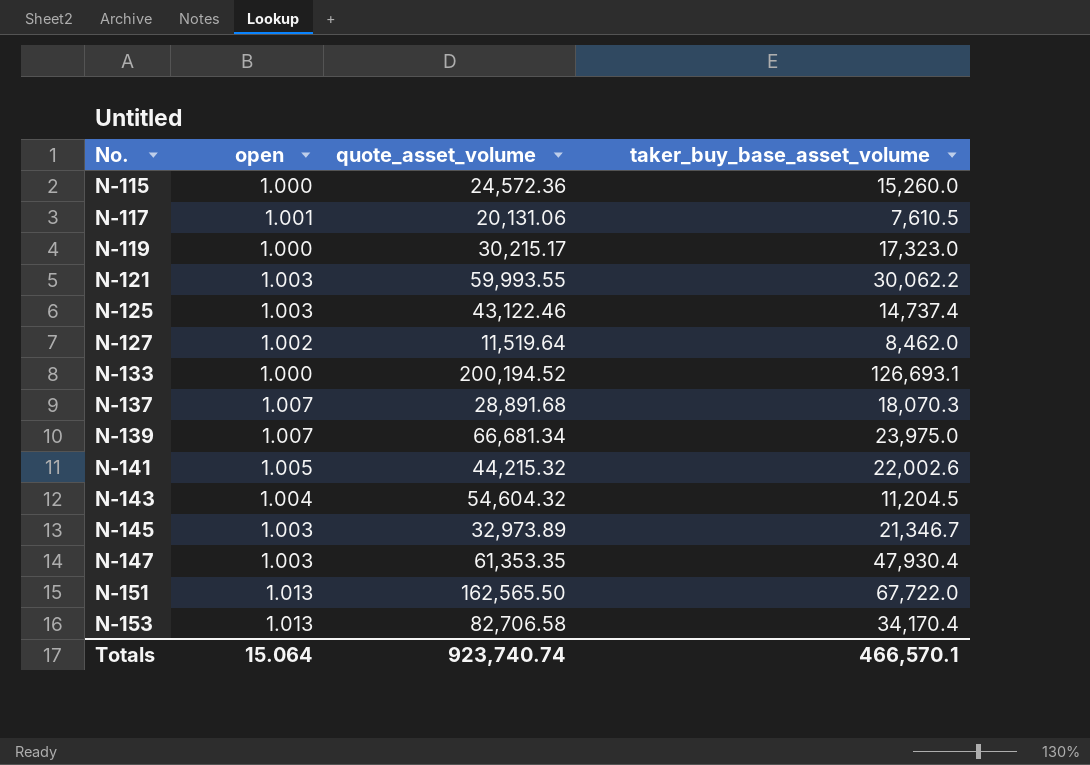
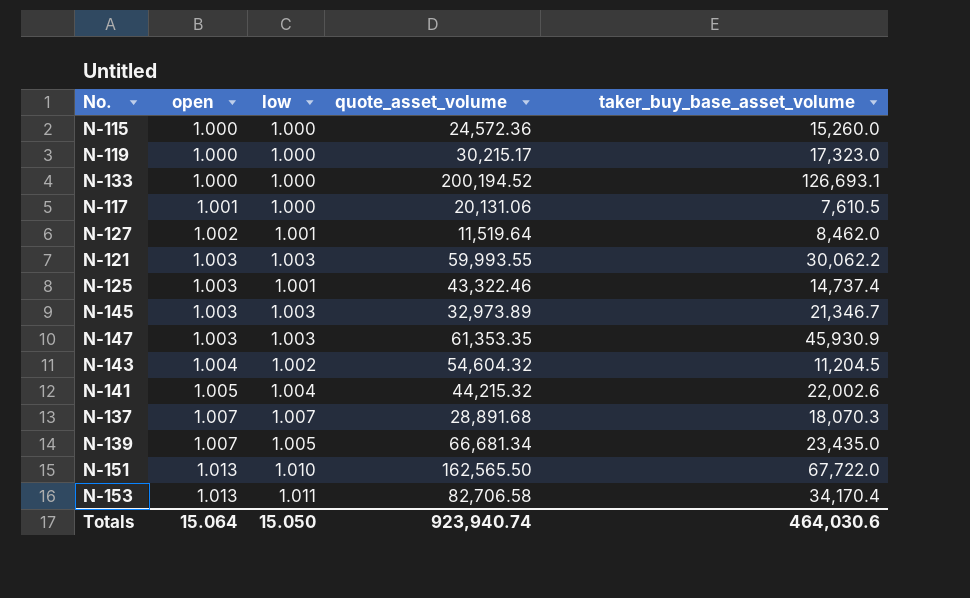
row order: No. ascending -> open ascending
column low | position: none -> 3
N-125 | quote_asset_volume: 43,122.46 -> 43,322.46
N-147 | taker_buy_base_asset_volume: 47,930.4 -> 45,930.9
N-139 | taker_buy_base_asset_volume: 23,975.0 -> 23,435.0
Totals | quote_asset_volume: 923,740.74 -> 923,940.74
Totals | taker_buy_base_asset_volume: 466,570.1 -> 464,030.6

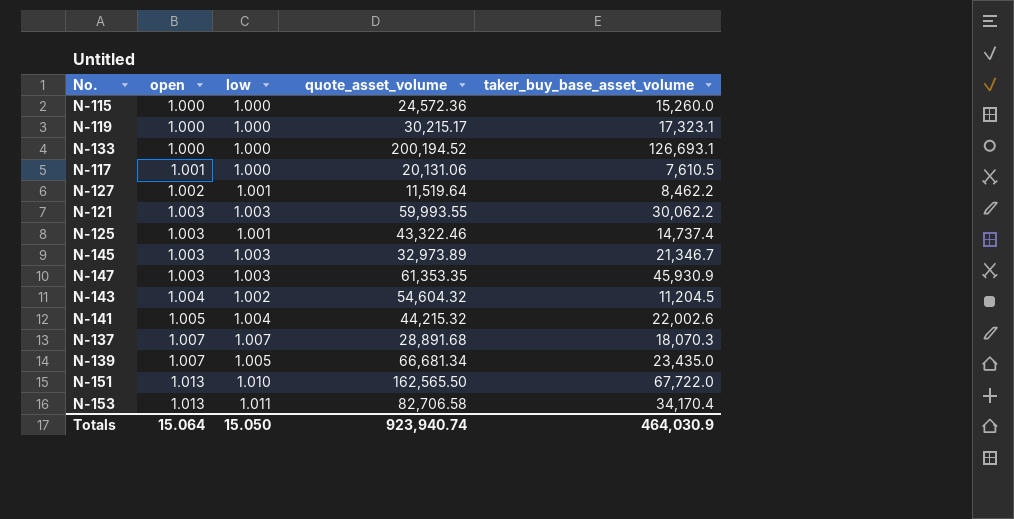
N-119 | taker_buy_base_asset_volume: 17,323.0 -> 17,323.1
N-127 | taker_buy_base_asset_volume: 8,462.0 -> 8,462.2
Totals | taker_buy_base_asset_volume: 464,030.6 -> 464,030.9

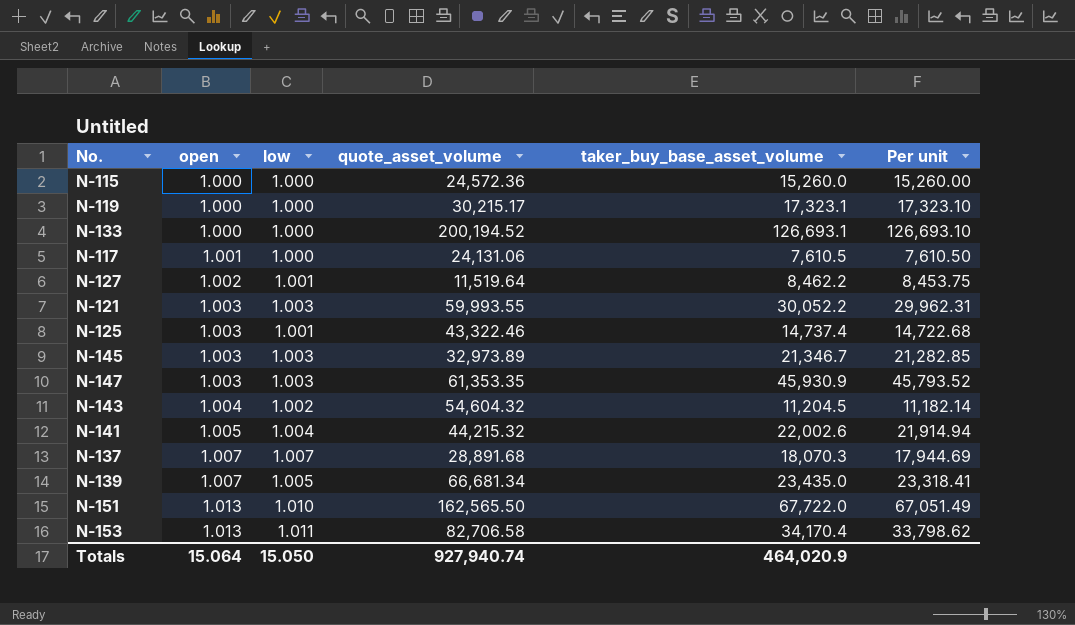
column Per unit | formula: none -> [taker_buy_base_asset_volume] / [low]
N-117 | quote_asset_volume: 20,131.06 -> 24,131.06
N-121 | taker_buy_base_asset_volume: 30,062.2 -> 30,052.2
Totals | quote_asset_volume: 923,940.74 -> 927,940.74
Totals | taker_buy_base_asset_volume: 464,030.9 -> 464,020.9

